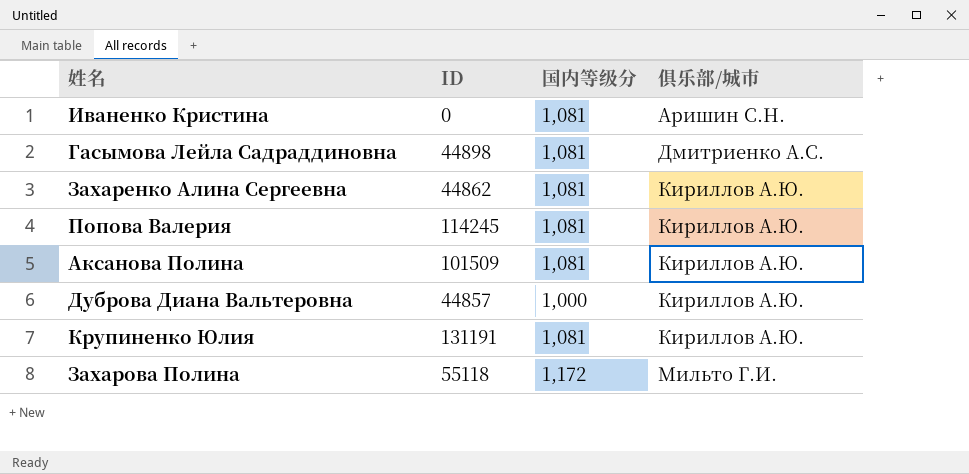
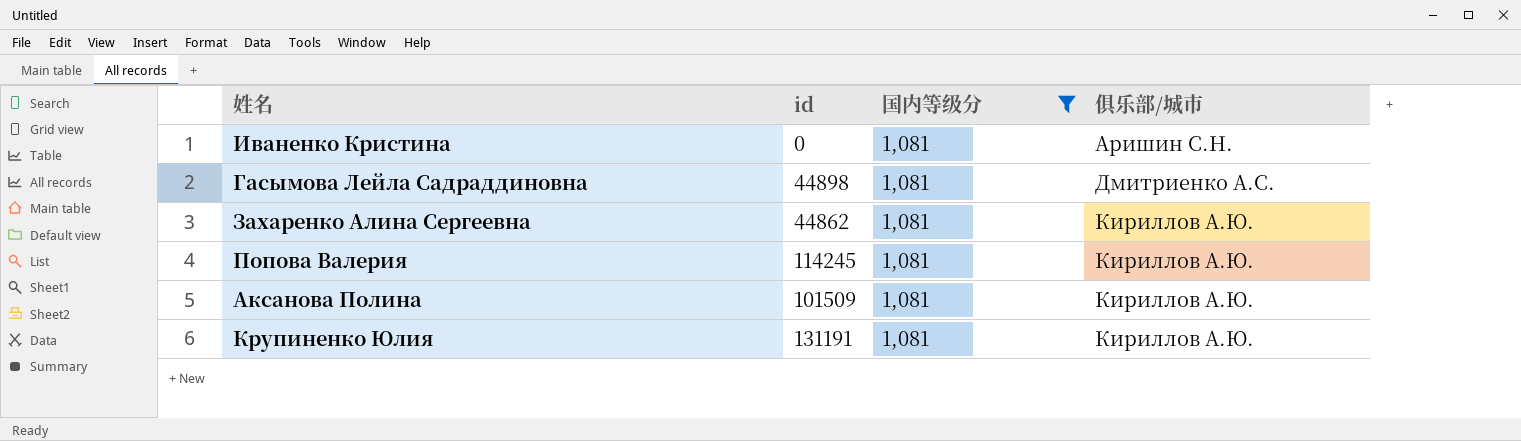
filter: none -> 国内等级分 = 1,081
column name: ID -> id

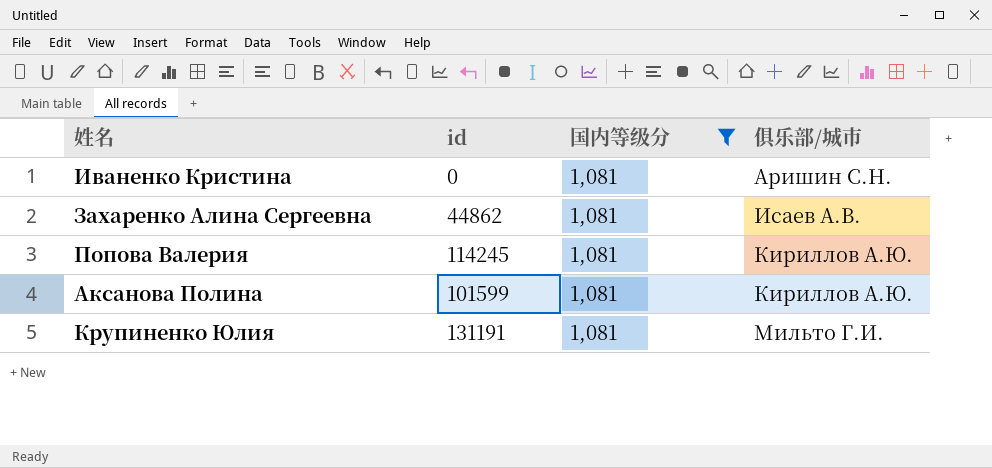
row Гасымова Лейла Садраддиновна: 44898 | 1,081 | Дмитриенко А.С. -> none
Захаренко Алина Сергеевна | 俱乐部/城市: Кириллов А.Ю. -> Исаев А.В.
Аксанова Полина | id: 101509 -> 101599
Крупиненко Юлия | 俱乐部/城市: Кириллов А.Ю. -> Мильто Г.И.

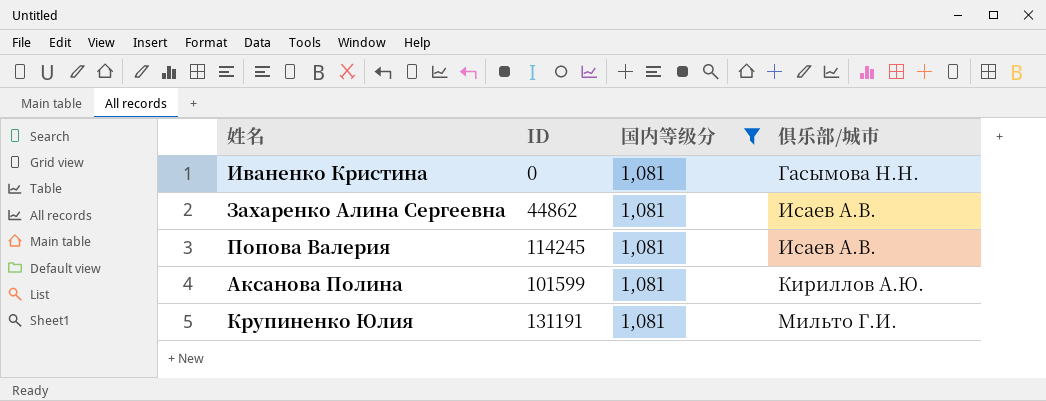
column name: id -> ID
Иваненко Кристина | 俱乐部/城市: Аришин С.Н. -> Гасымова Н.Н.
Попова Валерия | 俱乐部/城市: Кириллов А.Ю. -> Исаев А.В.

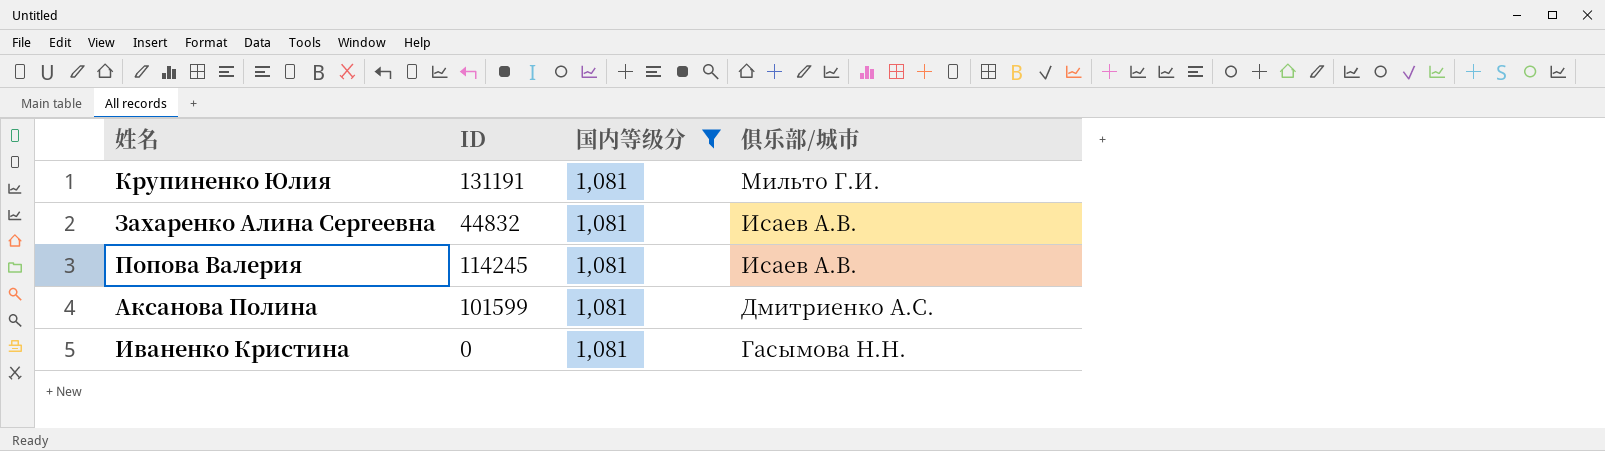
row order: 俱乐部/城市 ascending -> 俱乐部/城市 descending
Захаренко Алина Сергеевна | ID: 44862 -> 44832
Аксанова Полина | 俱乐部/城市: Кириллов А.Ю. -> Дмитриенко А.С.

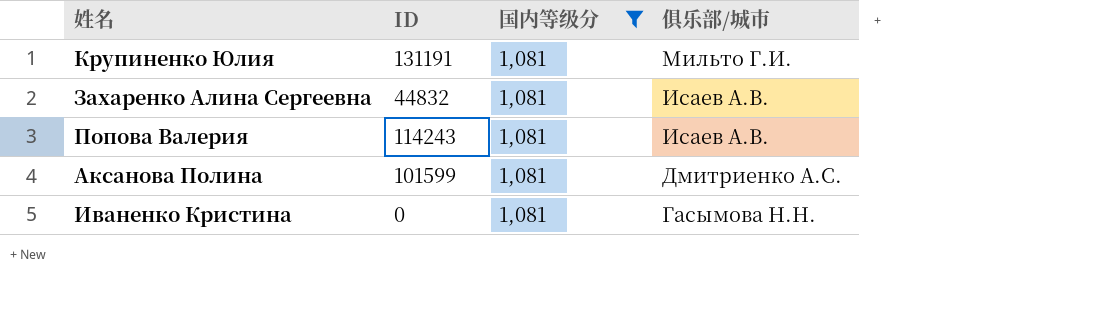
Попова Валерия | ID: 114245 -> 114243

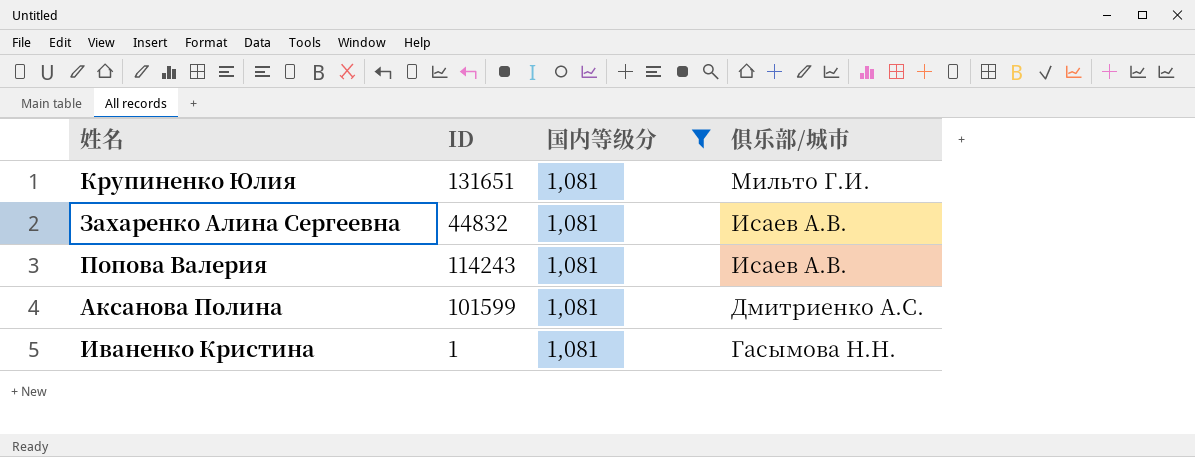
Крупиненко Юлия | ID: 131191 -> 131651
Иваненко Кристина | ID: 0 -> 1

